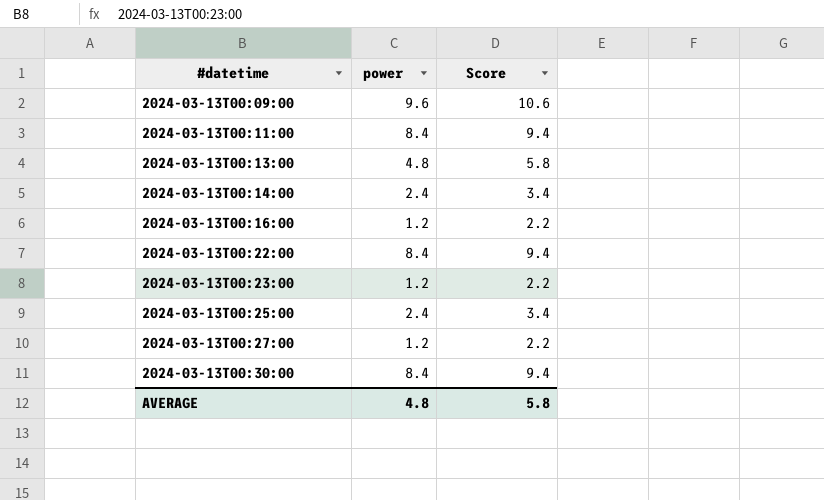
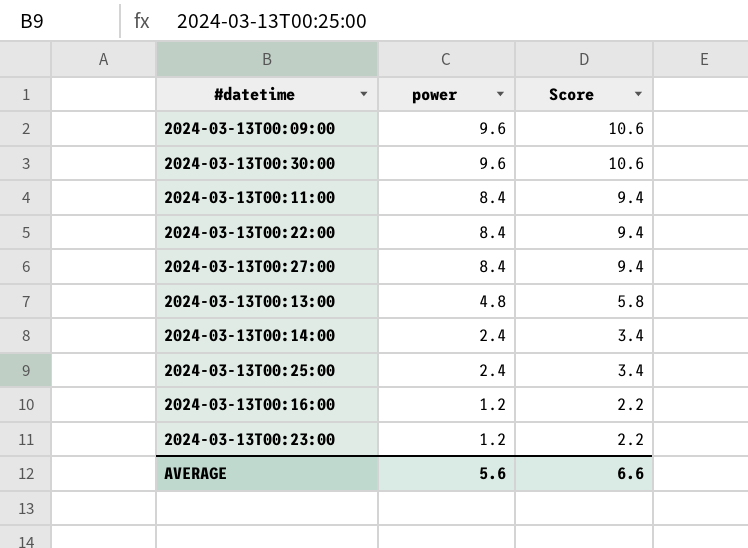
row order: #datetime ascending -> power descending
2024-03-13T00:30:00 | power: 8.4 -> 9.6
2024-03-13T00:30:00 | Score: 9.4 -> 10.6
2024-03-13T00:27:00 | power: 1.2 -> 8.4
2024-03-13T00:27:00 | Score: 2.2 -> 9.4
AVERAGE | power: 4.8 -> 5.6
AVERAGE | Score: 5.8 -> 6.6

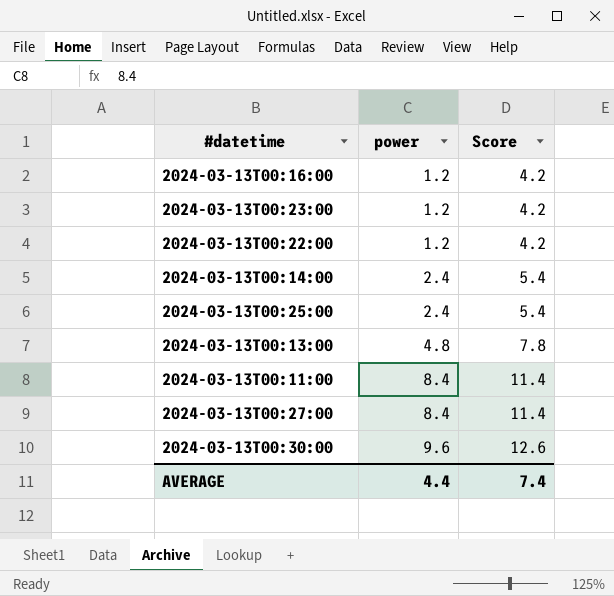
row order: power descending -> power ascending
column Score | formula: [power] + 1 -> [power] + 3
row 2024-03-13T00:09:00: 9.6 | 10.6 -> none
2024-03-13T00:22:00 | power: 8.4 -> 1.2
AVERAGE | power: 5.6 -> 4.4
AVERAGE | Score: 6.6 -> 7.4

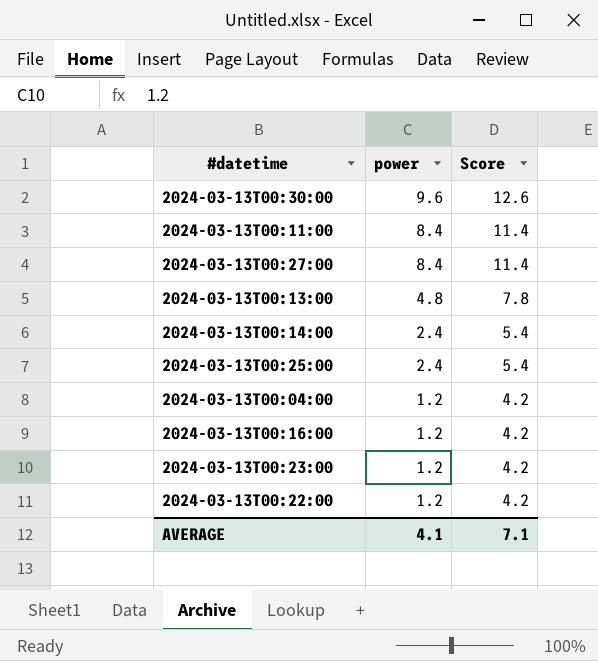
row order: power ascending -> power descending
row 2024-03-13T00:04:00: none -> 1.2 | 4.2
AVERAGE | power: 4.4 -> 4.1
AVERAGE | Score: 7.4 -> 7.1

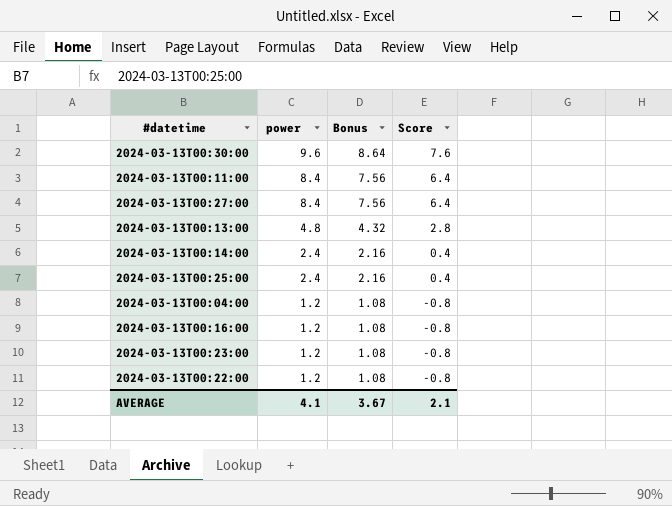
column Bonus | formula: none -> [power] * 0.9
column Score | formula: [power] + 3 -> [power] - 2
AVERAGE | Score: 7.1 -> 2.1

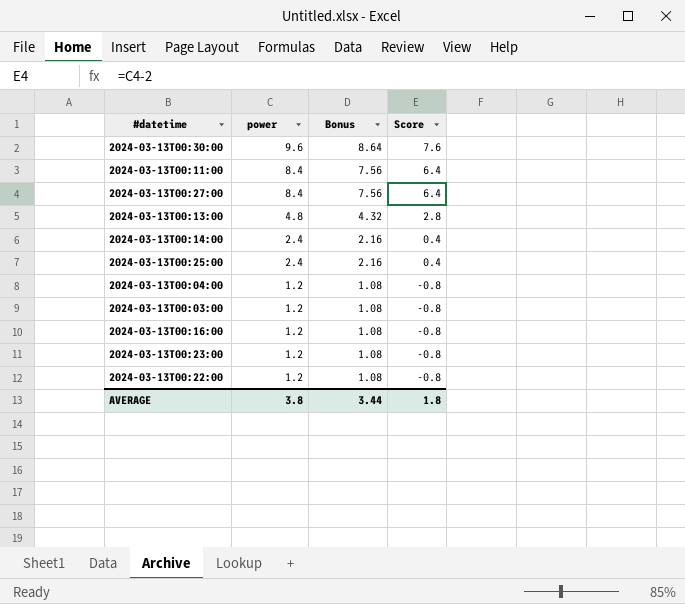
row 2024-03-13T00:03:00: none -> 1.2 | 1.08 | -0.8
AVERAGE | power: 4.1 -> 3.8
AVERAGE | Bonus: 3.67 -> 3.44
AVERAGE | Score: 2.1 -> 1.8

